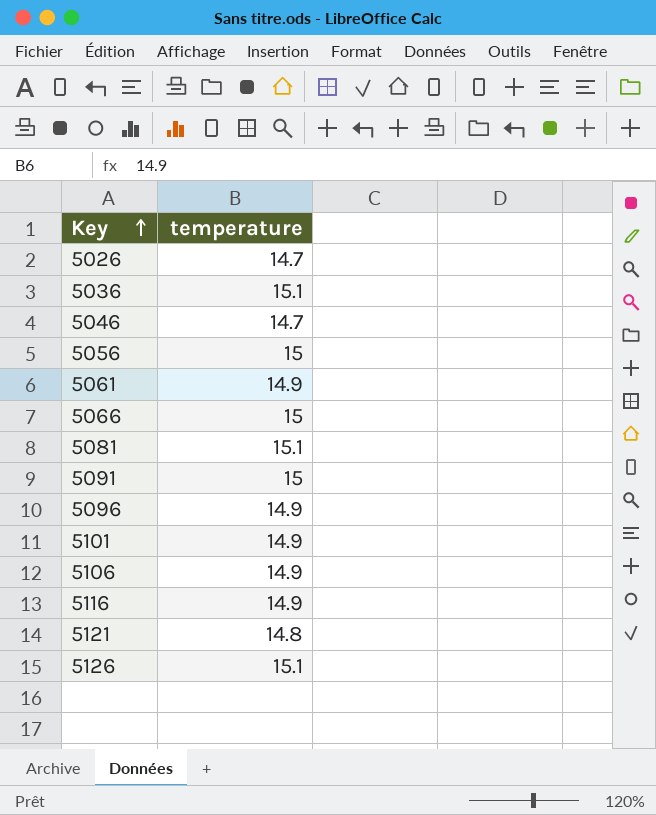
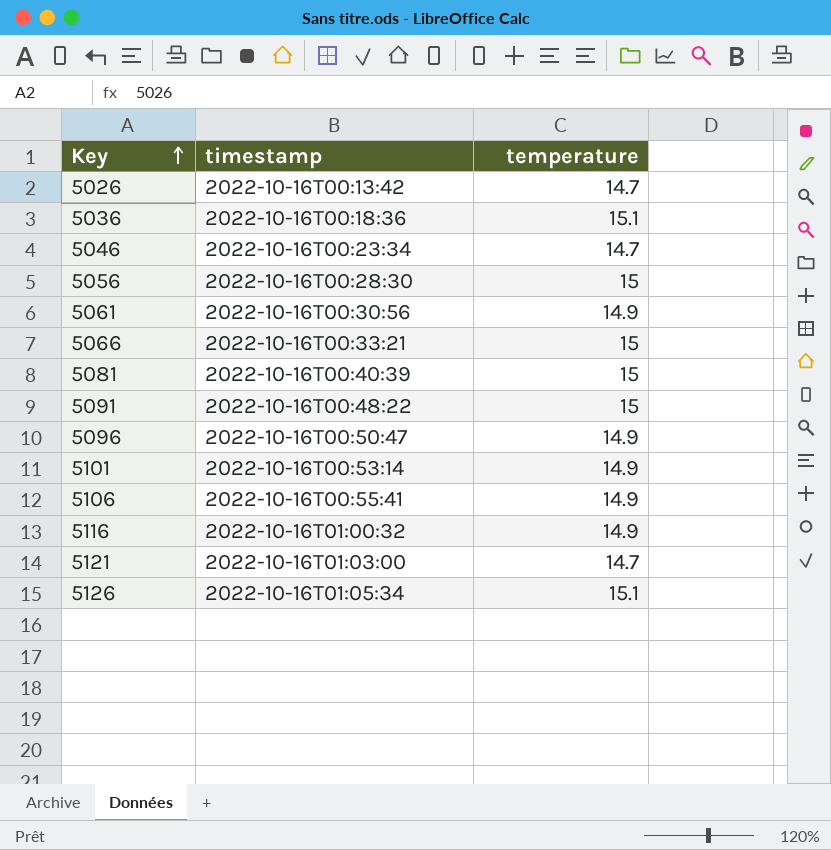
column timestamp | position: none -> 2
5081 | temperature: 15.1 -> 15
5121 | temperature: 14.8 -> 14.7

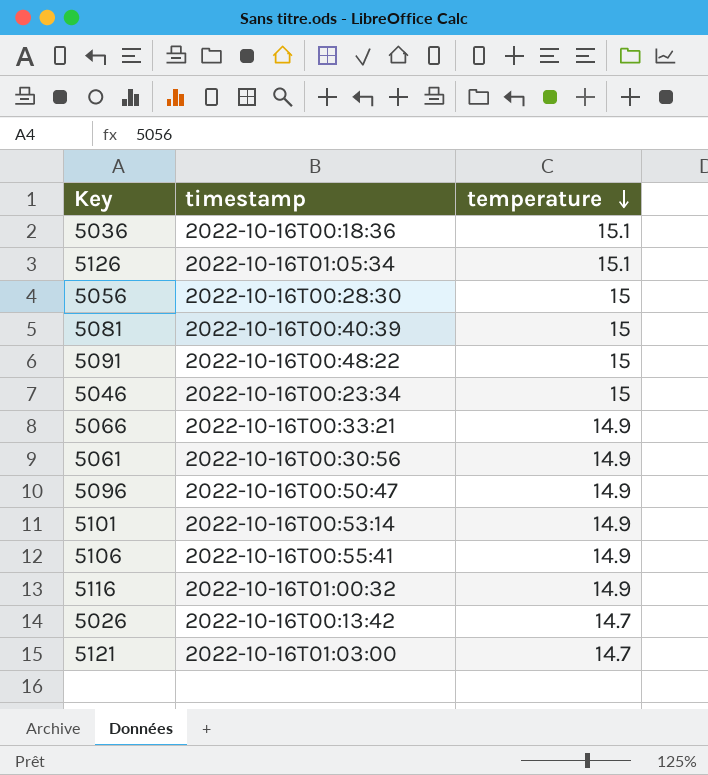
row order: Key ascending -> temperature descending
5046 | temperature: 14.7 -> 15
5066 | temperature: 15 -> 14.9

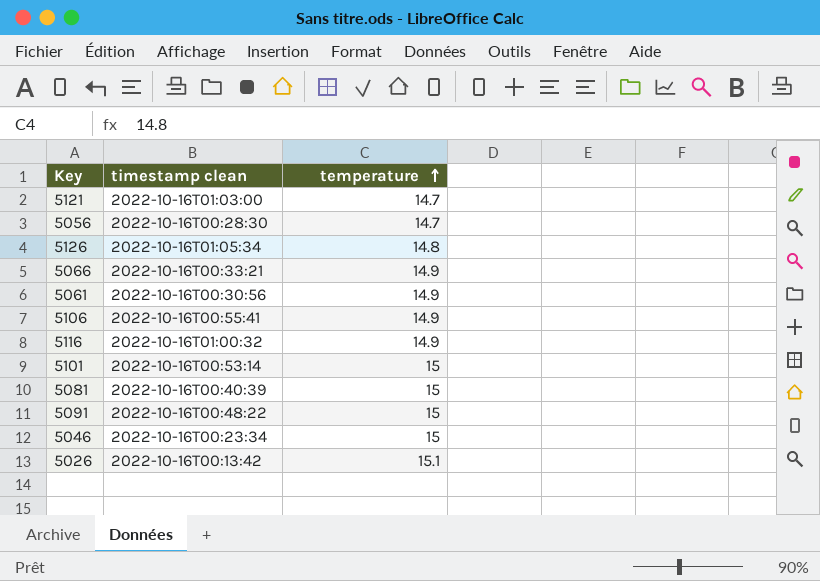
row order: temperature descending -> temperature ascending
column name: timestamp -> timestamp clean
row 5036: 2022-10-16T00:18:36 | 15.1 -> none
row 5096: 2022-10-16T00:50:47 | 14.9 -> none
5056 | temperature: 15 -> 14.7
5126 | temperature: 15.1 -> 14.8
5101 | temperature: 14.9 -> 15
5026 | temperature: 14.7 -> 15.1

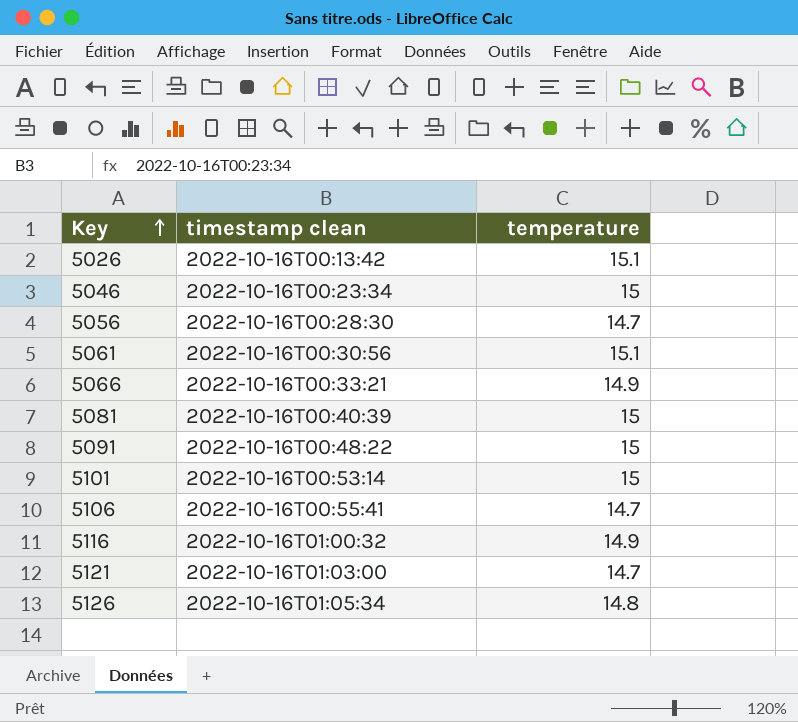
row order: temperature ascending -> Key ascending
5061 | temperature: 14.9 -> 15.1
5106 | temperature: 14.9 -> 14.7

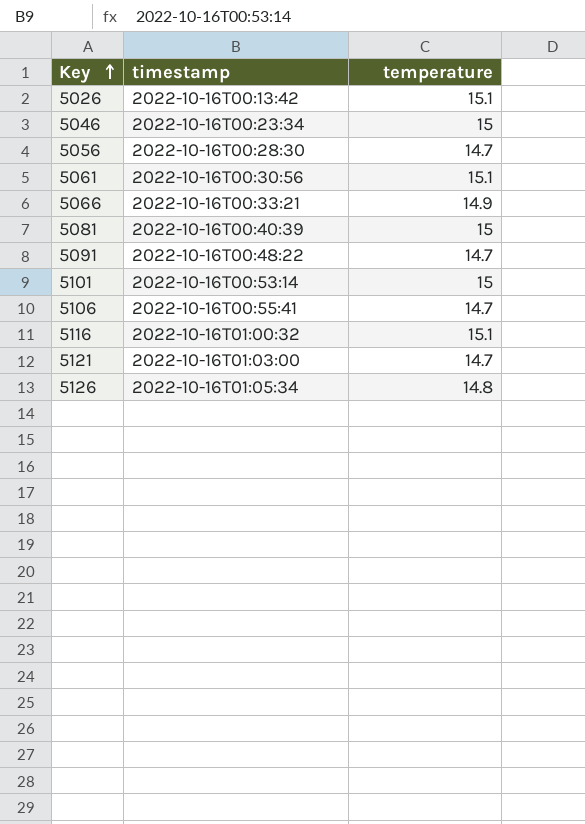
column name: timestamp clean -> timestamp
5091 | temperature: 15 -> 14.7
5116 | temperature: 14.9 -> 15.1

